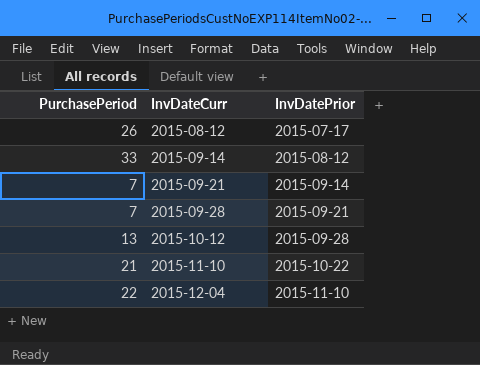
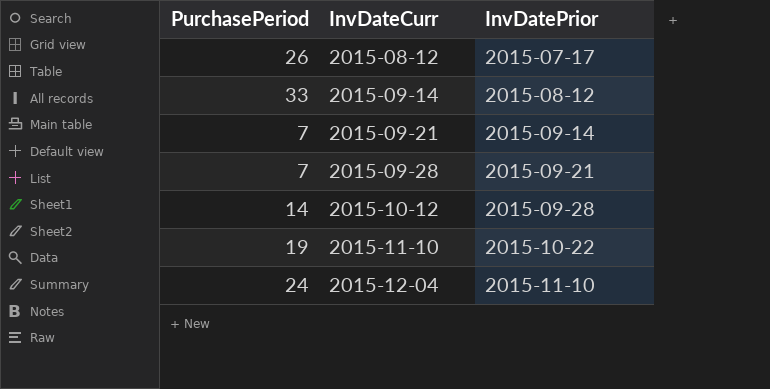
2015-10-12 | PurchasePeriod: 13 -> 14
2015-11-10 | PurchasePeriod: 21 -> 19
2015-12-04 | PurchasePeriod: 22 -> 24

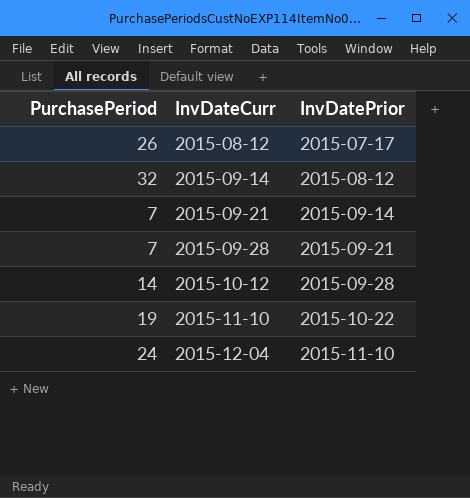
2015-09-14 | PurchasePeriod: 33 -> 32

